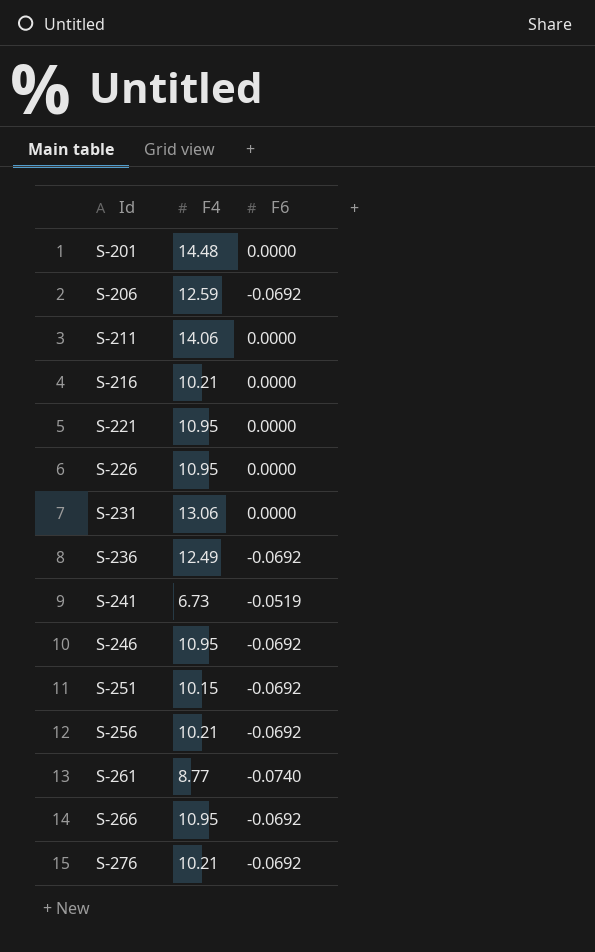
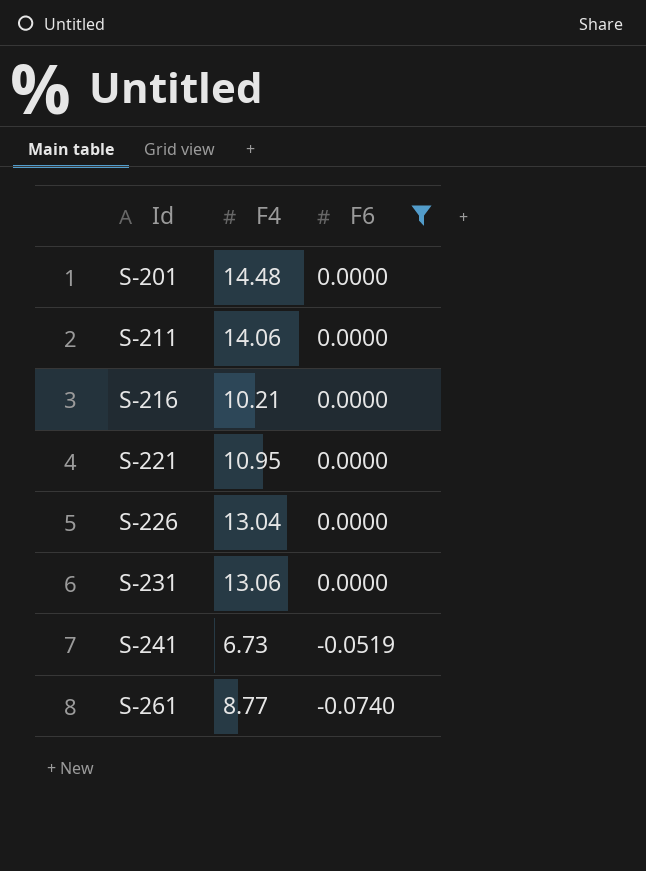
filter: none -> F6 != -0.0692
S-226 | F4: 10.95 -> 13.04

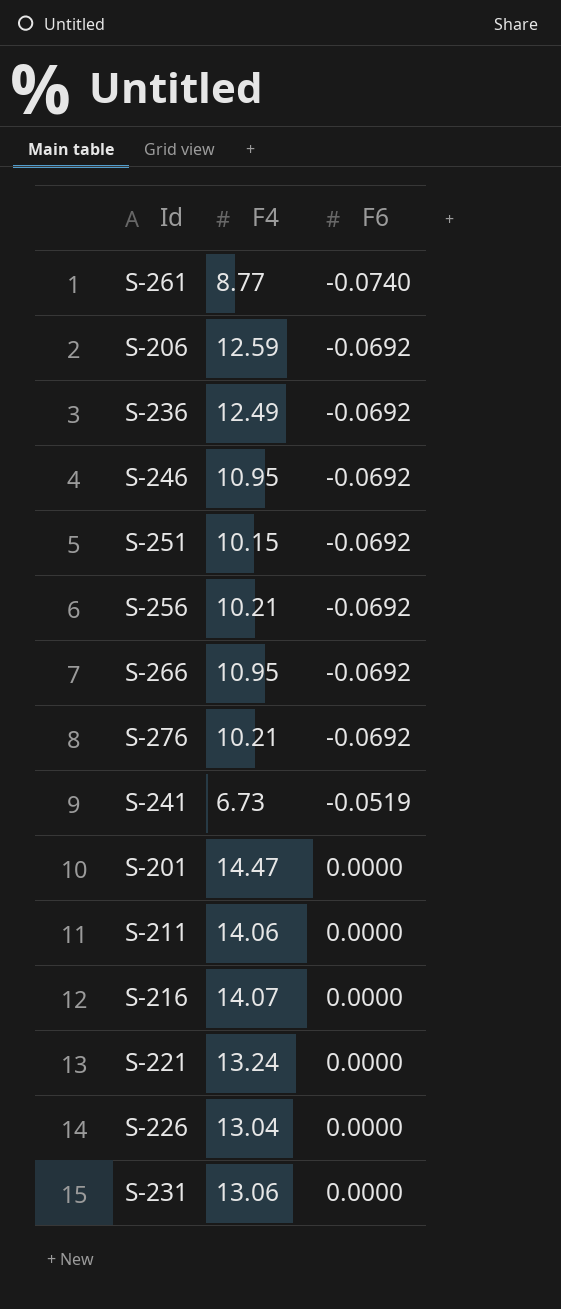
filter: F6 != -0.0692 -> none
row order: Id ascending -> F6 ascending
S-201 | F4: 14.48 -> 14.47
S-216 | F4: 10.21 -> 14.07
S-221 | F4: 10.95 -> 13.24

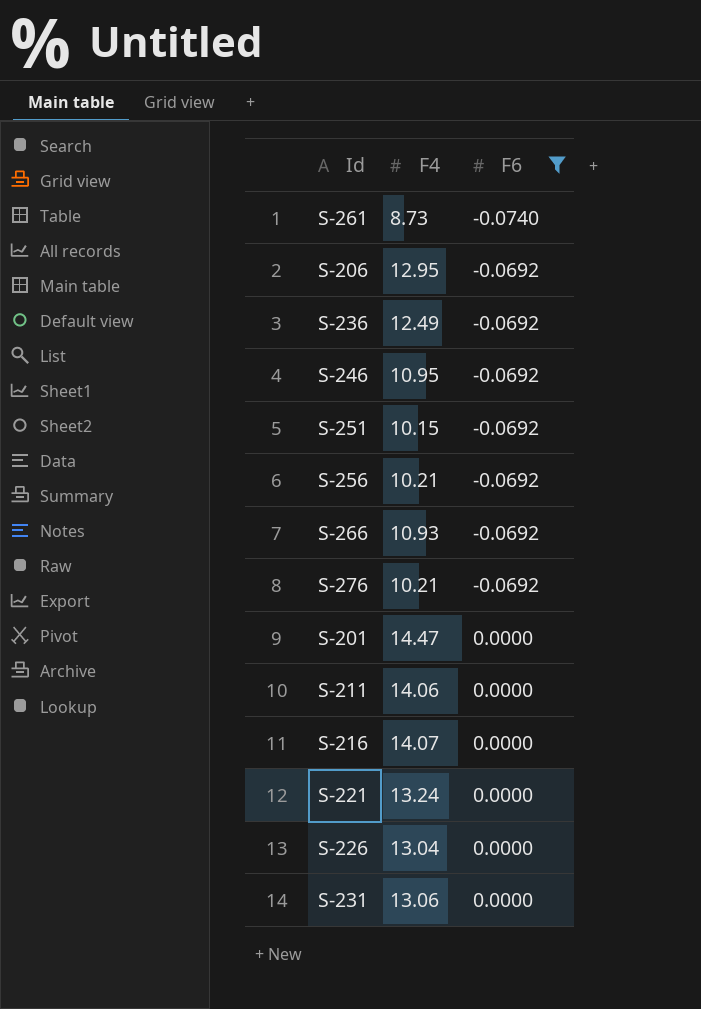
filter: none -> F6 != -0.0519
S-261 | F4: 8.77 -> 8.73
S-206 | F4: 12.59 -> 12.95
S-266 | F4: 10.95 -> 10.93

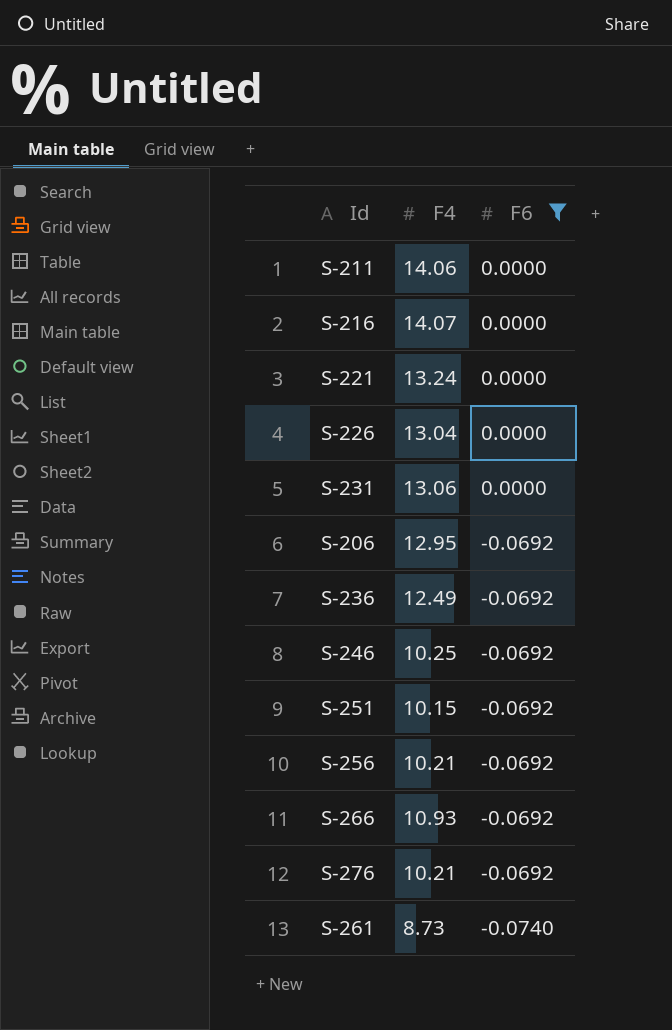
row order: F6 ascending -> F6 descending
row S-201: 14.47 | 0.0000 -> none
S-246 | F4: 10.95 -> 10.25

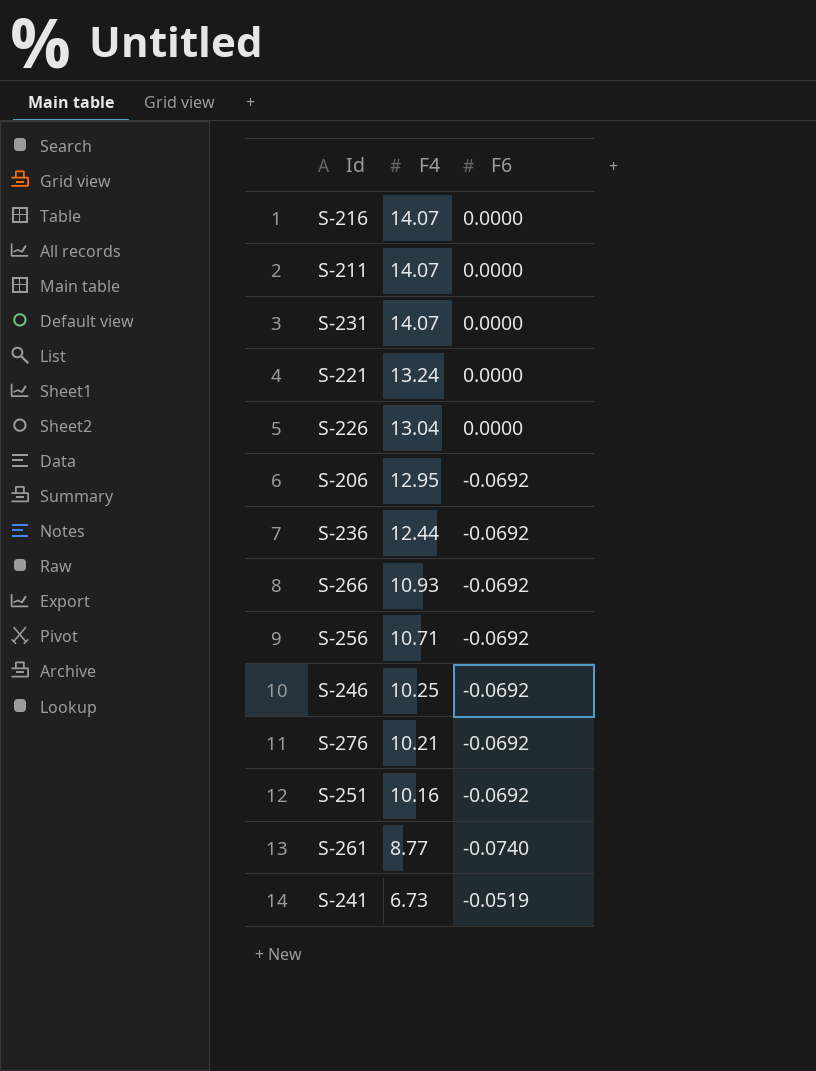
filter: F6 != -0.0519 -> none
row order: F6 descending -> F4 descending
S-211 | F4: 14.06 -> 14.07
S-231 | F4: 13.06 -> 14.07
S-236 | F4: 12.49 -> 12.44
S-256 | F4: 10.21 -> 10.71
S-251 | F4: 10.15 -> 10.16
S-261 | F4: 8.73 -> 8.77

